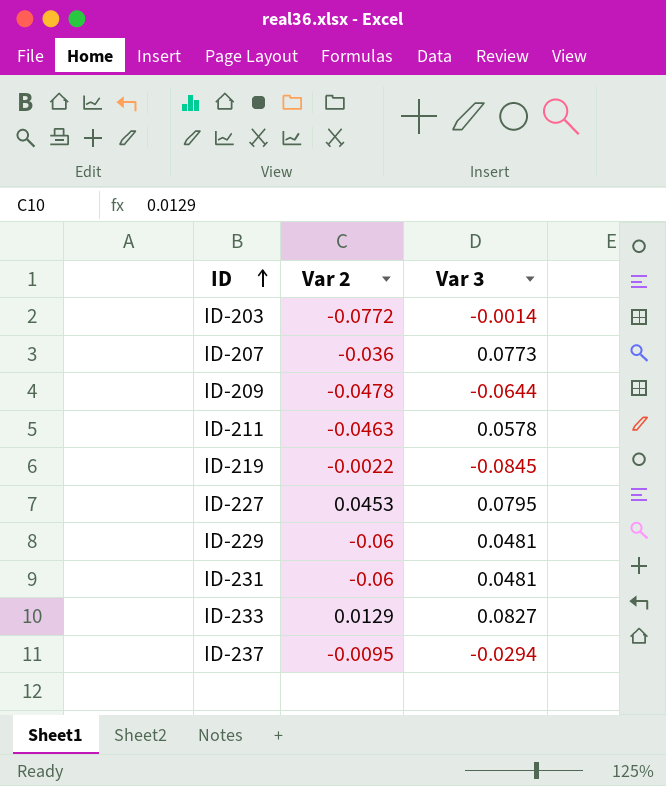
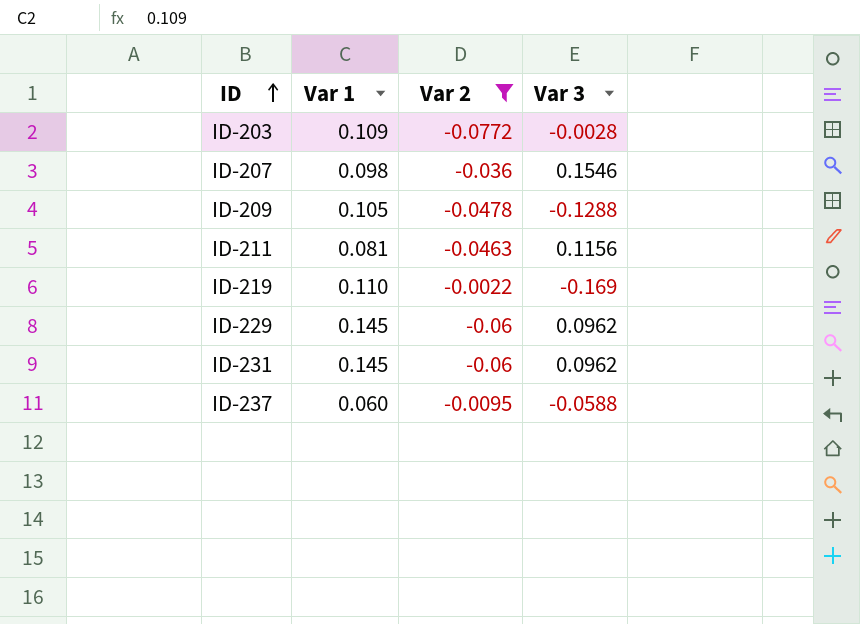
filter: none -> Var 2 <= -0.0022
column Var 1 | position: none -> 2
ID-203 | Var 3: -0.0014 -> -0.0028
ID-207 | Var 3: 0.0773 -> 0.1546
ID-209 | Var 3: -0.0644 -> -0.1288
ID-211 | Var 3: 0.0578 -> 0.1156
ID-219 | Var 3: -0.0845 -> -0.169
ID-229 | Var 3: 0.0481 -> 0.0962
ID-231 | Var 3: 0.0481 -> 0.0962
ID-237 | Var 3: -0.0294 -> -0.0588

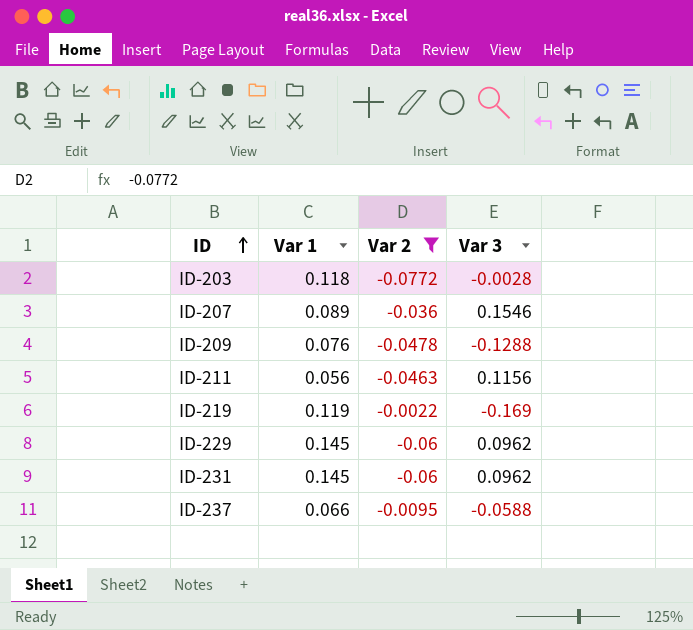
ID-203 | Var 1: 0.109 -> 0.118
ID-207 | Var 1: 0.098 -> 0.089
ID-209 | Var 1: 0.105 -> 0.076
ID-211 | Var 1: 0.081 -> 0.056
ID-219 | Var 1: 0.110 -> 0.119
ID-237 | Var 1: 0.060 -> 0.066

